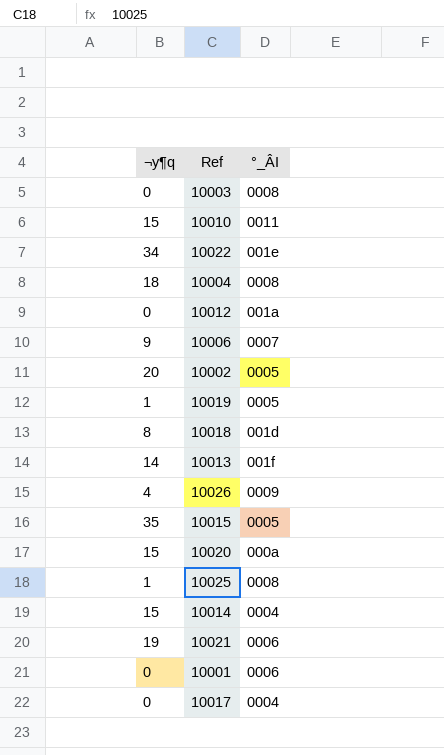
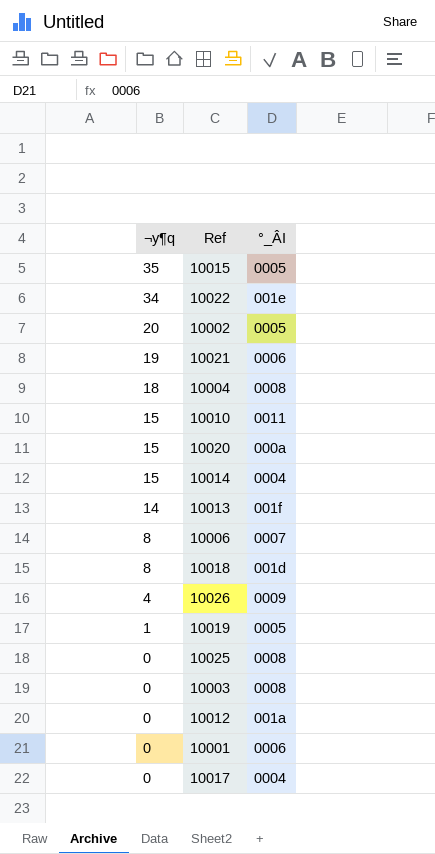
row order: none -> ¬y¶q descending
10006 | ¬y¶q: 9 -> 8
10025 | ¬y¶q: 1 -> 0

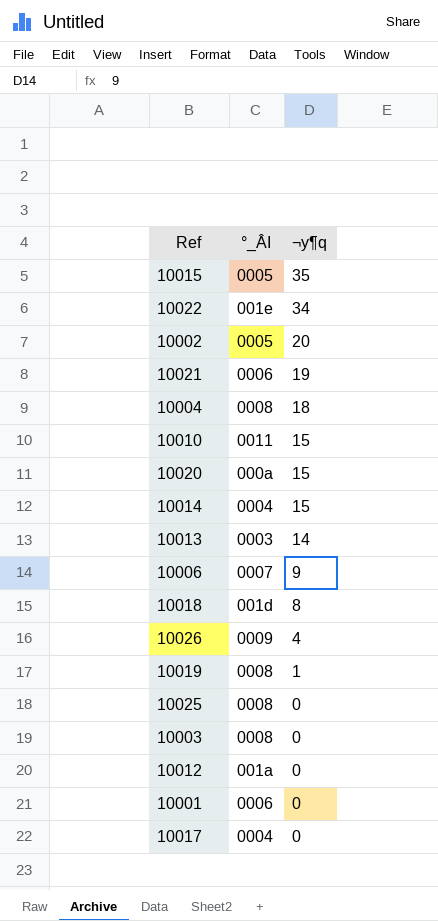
column ¬y¶q | position: 1 -> 3
10013 | °_ÂI: 001f -> 0003
10006 | ¬y¶q: 8 -> 9
10019 | °_ÂI: 0005 -> 0008

